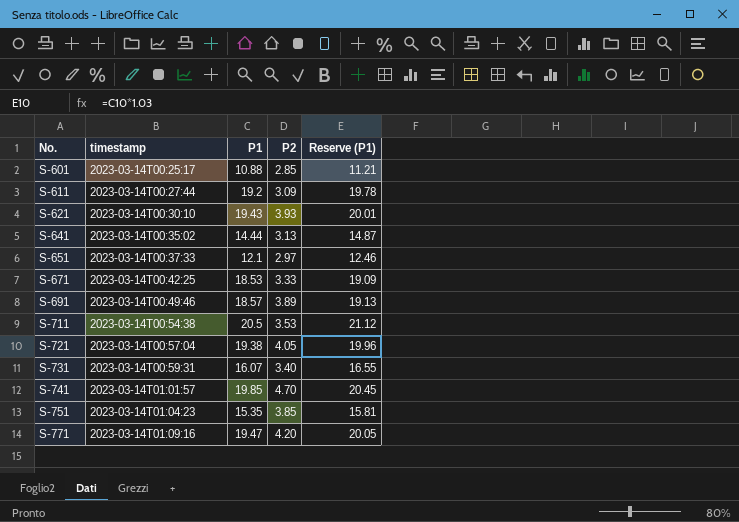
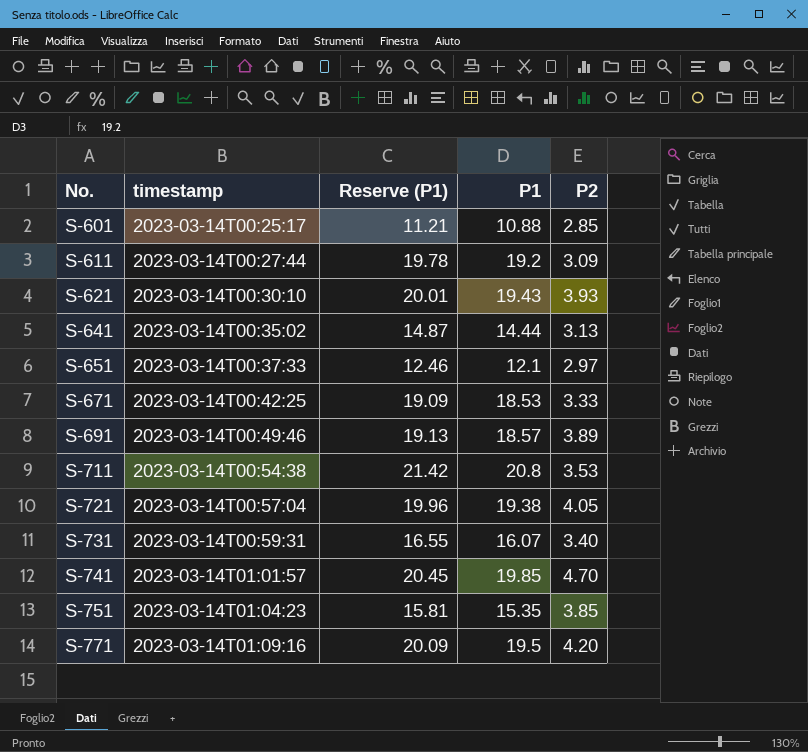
column Reserve (P1) | position: 5 -> 3
S-711 | Reserve (P1): 21.12 -> 21.42
S-711 | P1: 20.5 -> 20.8
S-771 | Reserve (P1): 20.05 -> 20.09
S-771 | P1: 19.47 -> 19.5

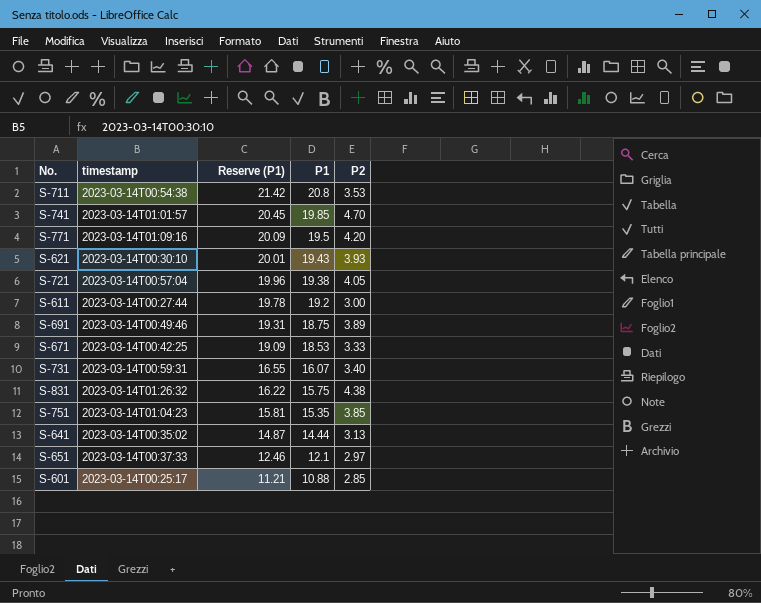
row order: No. ascending -> Reserve (P1) descending
S-611 | P2: 3.09 -> 3.00
S-691 | Reserve (P1): 19.13 -> 19.31
S-691 | P1: 18.57 -> 18.75
row S-831: none -> 2023-03-14T01:26:32 | 16.22 | 15.75 | 4.38

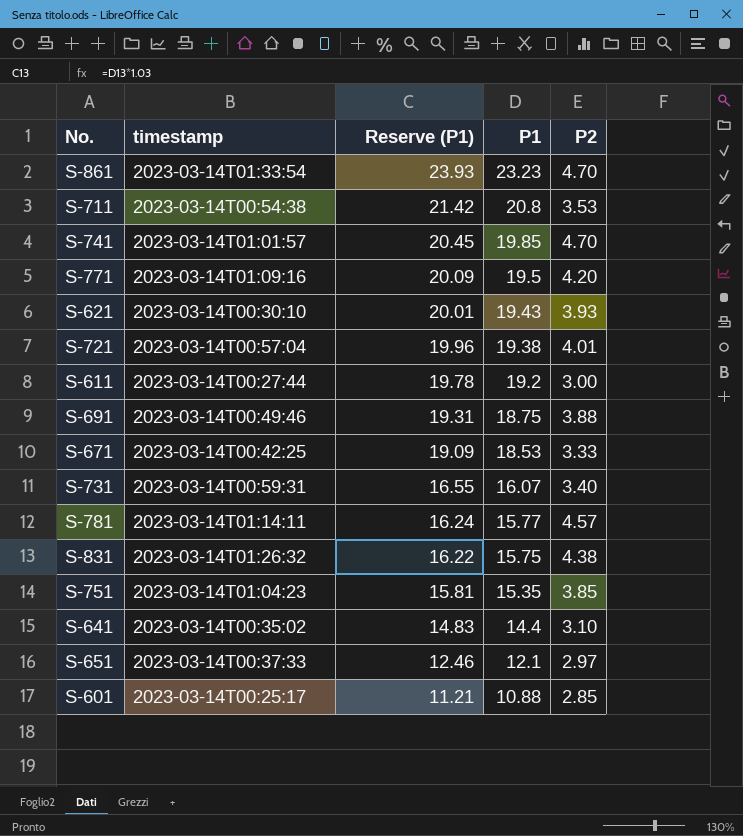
row S-861: none -> 2023-03-14T01:33:54 | 23.93 | 23.23 | 4.70
S-721 | P2: 4.05 -> 4.01
S-691 | P2: 3.89 -> 3.88
row S-781: none -> 2023-03-14T01:14:11 | 16.24 | 15.77 | 4.57
S-641 | Reserve (P1): 14.87 -> 14.83
S-641 | P1: 14.44 -> 14.4
S-641 | P2: 3.13 -> 3.10

